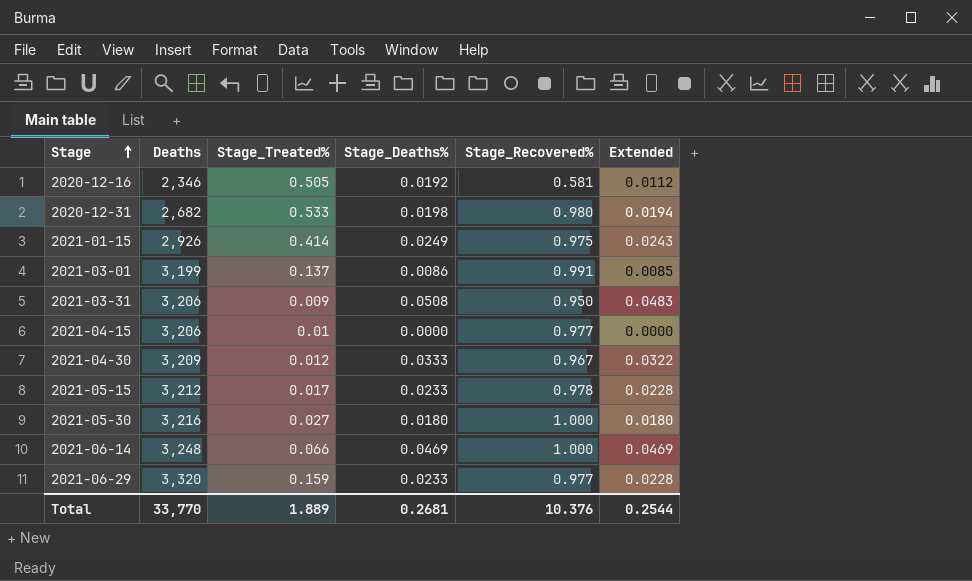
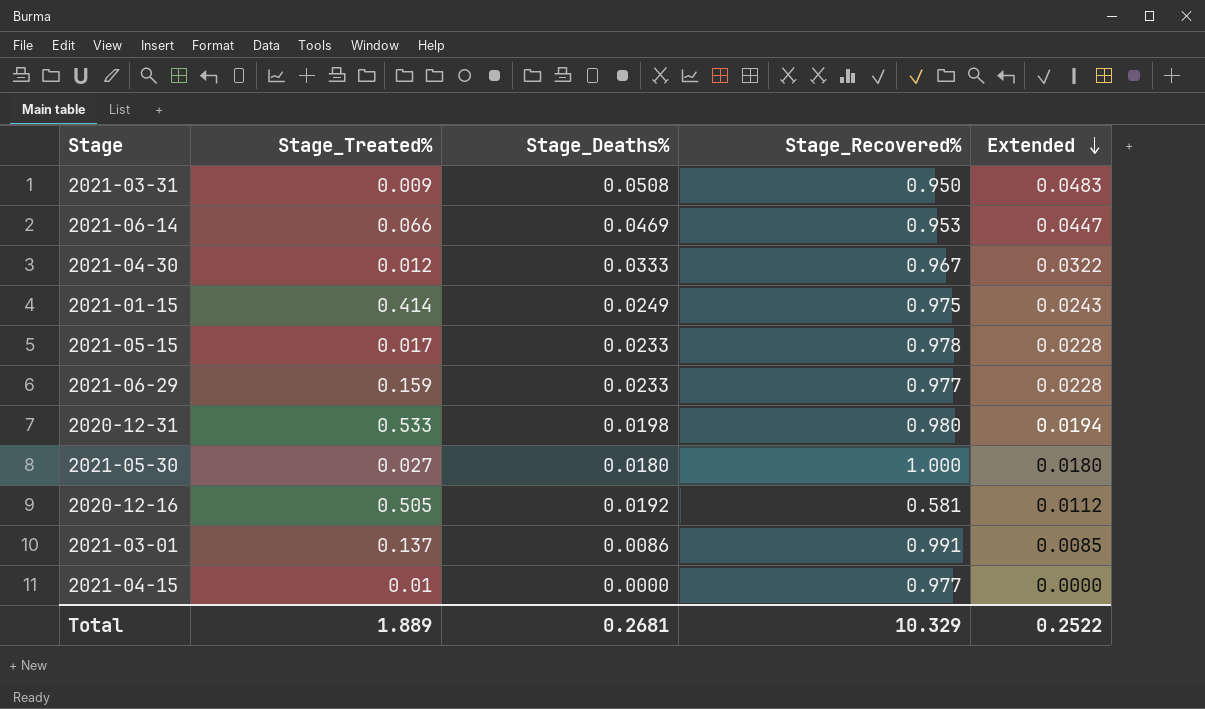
row order: Stage ascending -> Extended descending
column Deaths | position: 2 -> none
2021-06-14 | Stage_Recovered%: 1.000 -> 0.953
2021-06-14 | Extended: 0.0469 -> 0.0447
Total | Stage_Recovered%: 10.376 -> 10.329
Total | Extended: 0.2544 -> 0.2522

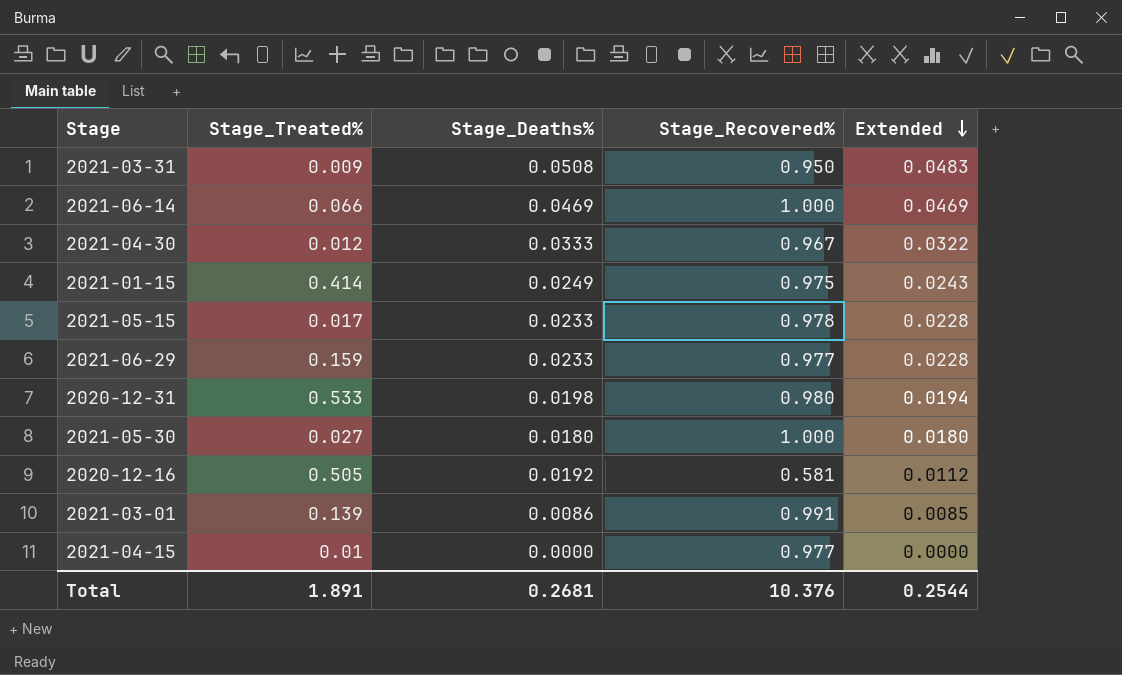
2021-06-14 | Stage_Recovered%: 0.953 -> 1.000
2021-06-14 | Extended: 0.0447 -> 0.0469
2021-03-01 | Stage_Treated%: 0.137 -> 0.139
Total | Stage_Treated%: 1.889 -> 1.891
Total | Stage_Recovered%: 10.329 -> 10.376
Total | Extended: 0.2522 -> 0.2544

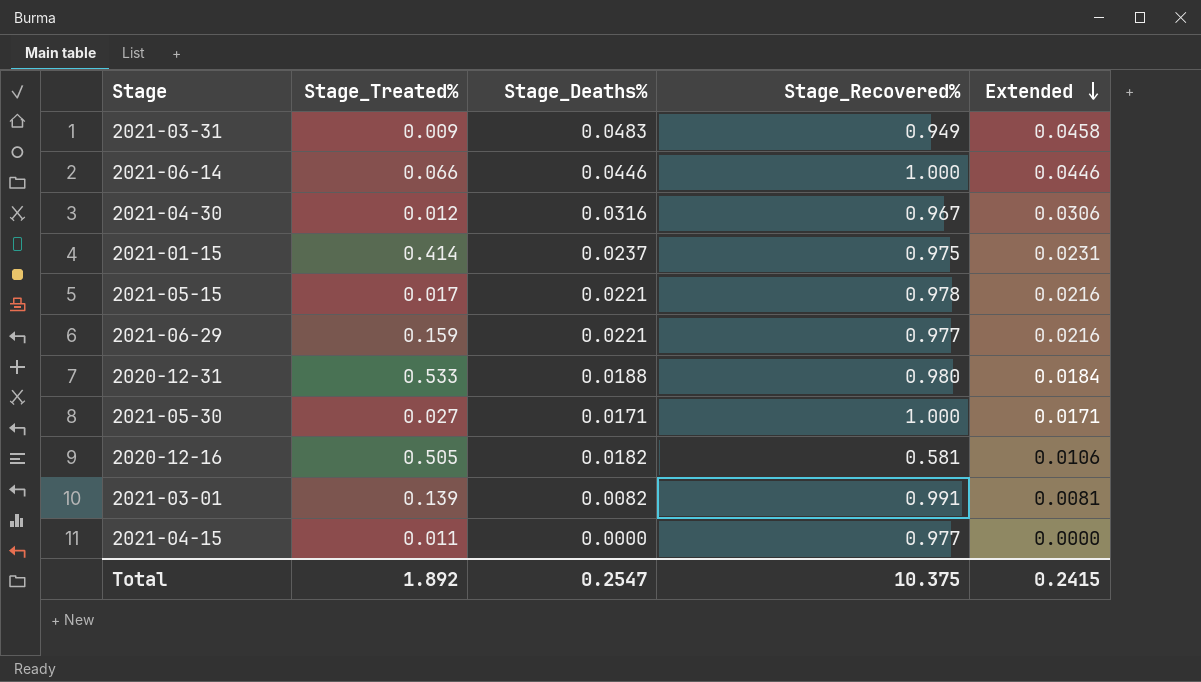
2021-03-31 | Stage_Deaths%: 0.0508 -> 0.0483
2021-03-31 | Stage_Recovered%: 0.950 -> 0.949
2021-03-31 | Extended: 0.0483 -> 0.0458
2021-06-14 | Stage_Deaths%: 0.0469 -> 0.0446
2021-06-14 | Extended: 0.0469 -> 0.0446
2021-04-30 | Stage_Deaths%: 0.0333 -> 0.0316
2021-04-30 | Extended: 0.0322 -> 0.0306
2021-01-15 | Stage_Deaths%: 0.0249 -> 0.0237
2021-01-15 | Extended: 0.0243 -> 0.0231
2021-05-15 | Stage_Deaths%: 0.0233 -> 0.0221
2021-05-15 | Extended: 0.0228 -> 0.0216
2021-06-29 | Stage_Deaths%: 0.0233 -> 0.0221
2021-06-29 | Extended: 0.0228 -> 0.0216
2020-12-31 | Stage_Deaths%: 0.0198 -> 0.0188
2020-12-31 | Extended: 0.0194 -> 0.0184
2021-05-30 | Stage_Deaths%: 0.0180 -> 0.0171
2021-05-30 | Extended: 0.0180 -> 0.0171
2020-12-16 | Stage_Deaths%: 0.0192 -> 0.0182
2020-12-16 | Extended: 0.0112 -> 0.0106
2021-03-01 | Stage_Deaths%: 0.0086 -> 0.0082
2021-03-01 | Extended: 0.0085 -> 0.0081
2021-04-15 | Stage_Treated%: 0.01 -> 0.011
Total | Stage_Treated%: 1.891 -> 1.892
Total | Stage_Deaths%: 0.2681 -> 0.2547
Total | Stage_Recovered%: 10.376 -> 10.375
Total | Extended: 0.2544 -> 0.2415

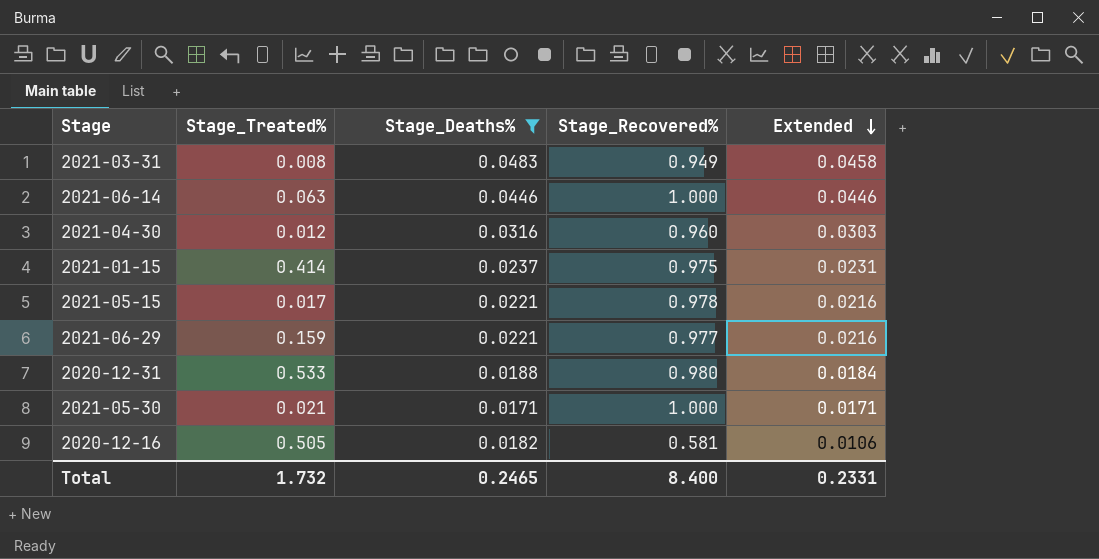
filter: none -> Stage_Deaths% >= 0.0171
2021-03-31 | Stage_Treated%: 0.009 -> 0.008
2021-06-14 | Stage_Treated%: 0.066 -> 0.063
2021-04-30 | Stage_Recovered%: 0.967 -> 0.960
2021-04-30 | Extended: 0.0306 -> 0.0303
2021-05-30 | Stage_Treated%: 0.027 -> 0.021
Total | Stage_Treated%: 1.892 -> 1.732
Total | Stage_Deaths%: 0.2547 -> 0.2465
Total | Stage_Recovered%: 10.375 -> 8.400
Total | Extended: 0.2415 -> 0.2331

